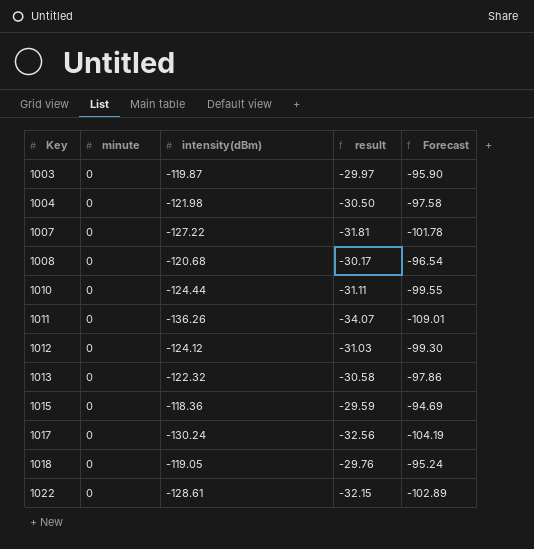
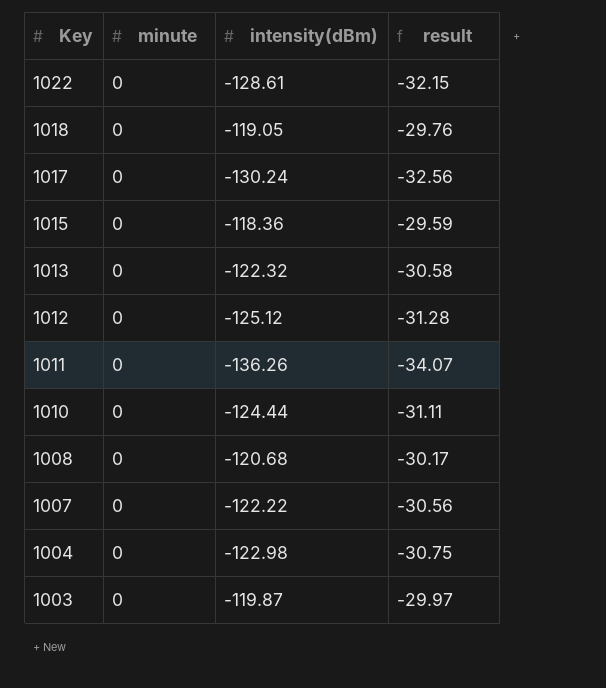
row order: Key ascending -> Key descending
column Forecast | formula: [intensity(dBm)] * 0.8 -> none
1012 | intensity(dBm): -124.12 -> -125.12
1012 | result: -31.03 -> -31.28
1007 | intensity(dBm): -127.22 -> -122.22
1007 | result: -31.81 -> -30.56
1004 | intensity(dBm): -121.98 -> -122.98
1004 | result: -30.50 -> -30.75

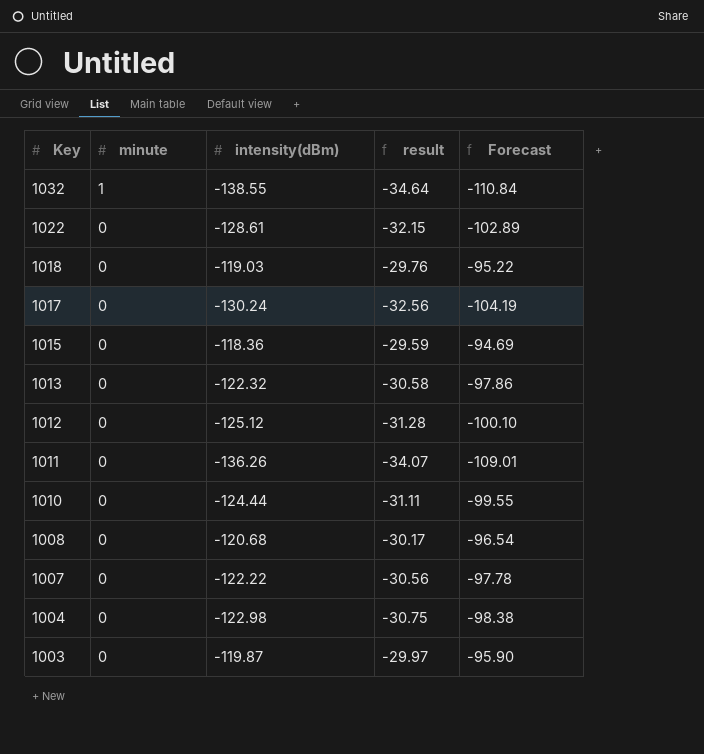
column Forecast | formula: none -> [intensity(dBm)] * 0.8
row 1032: none -> 1 | -138.55 | -34.64 | -110.84
1018 | intensity(dBm): -119.05 -> -119.03

